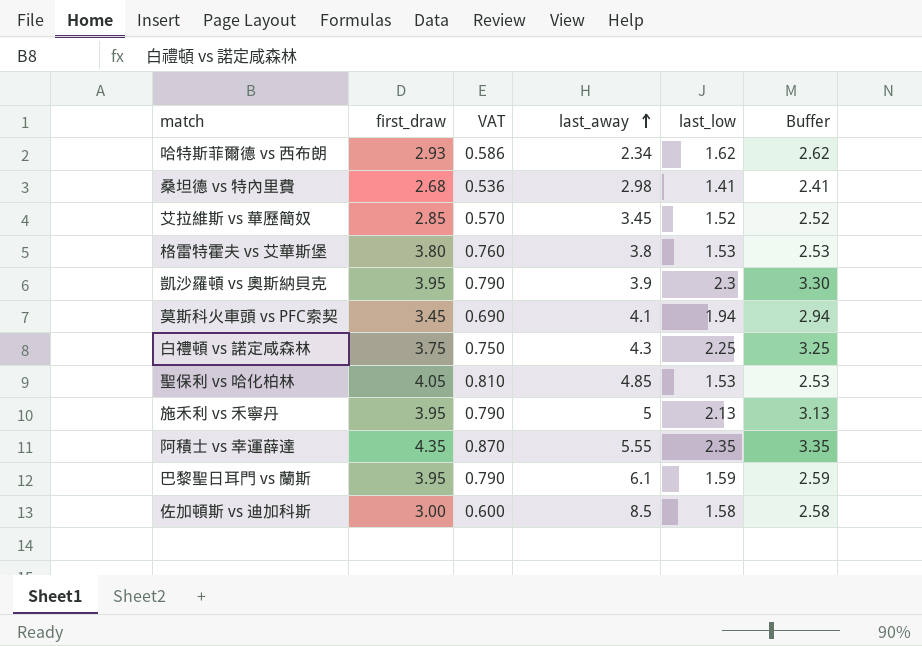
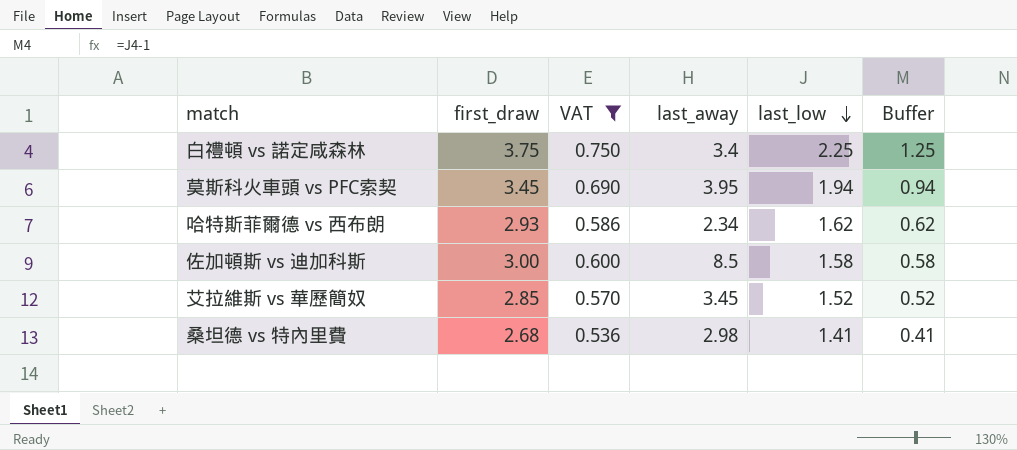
filter: none -> VAT <= 0.750
row order: last_away ascending -> last_low descending
column Buffer | formula: [last_low] + 1 -> [last_low] - 1
白禮頓 vs 諾定咸森林 | last_away: 4.3 -> 3.4
莫斯科火車頭 vs PFC索契 | last_away: 4.1 -> 3.95

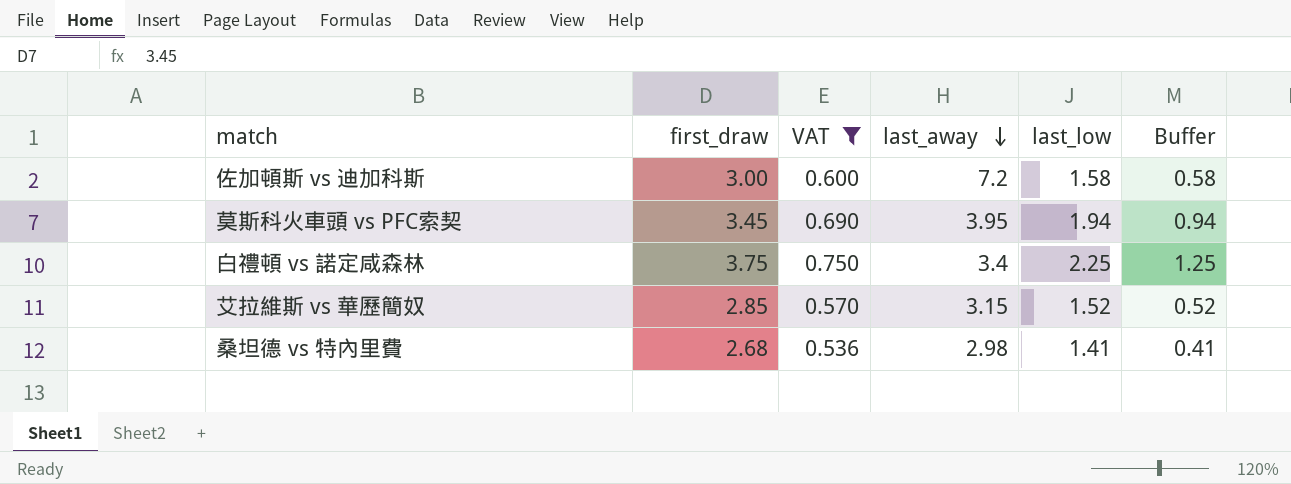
row order: last_low descending -> last_away descending
row 哈特斯菲爾德 vs 西布朗: 2.93 | 0.586 | 2.34 | 1.62 | 0.62 -> none
佐加頓斯 vs 迪加科斯 | last_away: 8.5 -> 7.2
艾拉維斯 vs 華歷簡奴 | last_away: 3.45 -> 3.15

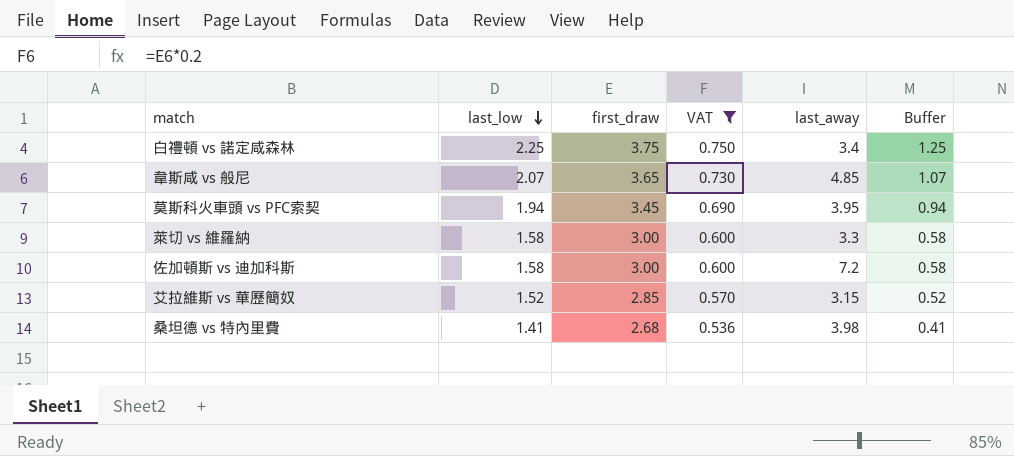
row order: last_away descending -> last_low descending
column last_low | position: 5 -> 2
row 韋斯咸 vs 般尼: none -> 2.07 | 3.65 | 0.730 | 4.85 | 1.07
row 萊切 vs 維羅納: none -> 1.58 | 3.00 | 0.600 | 3.3 | 0.58
桑坦德 vs 特內里費 | last_away: 2.98 -> 3.98

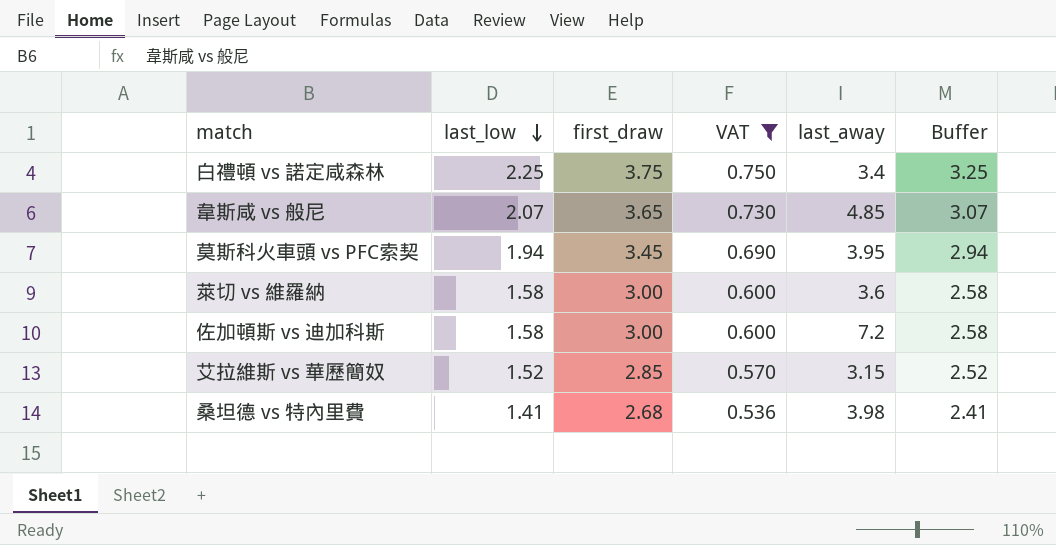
column Buffer | formula: [last_low] - 1 -> [last_low] + 1
萊切 vs 維羅納 | last_away: 3.3 -> 3.6

